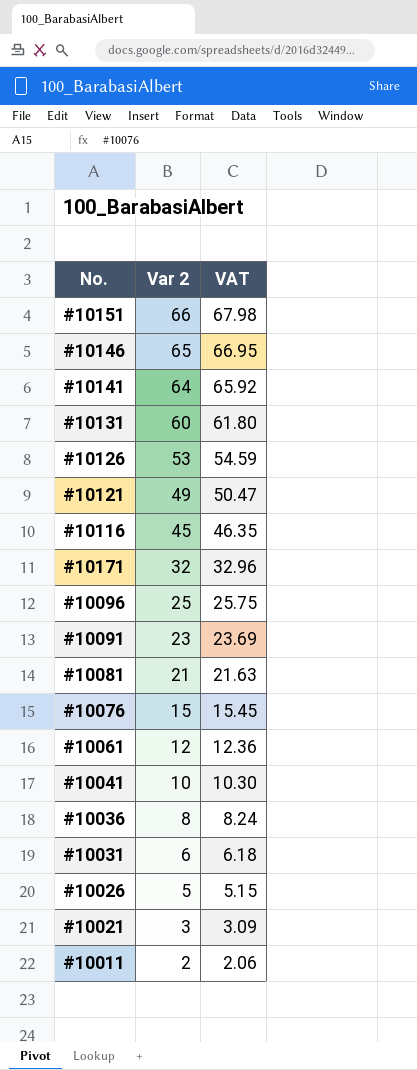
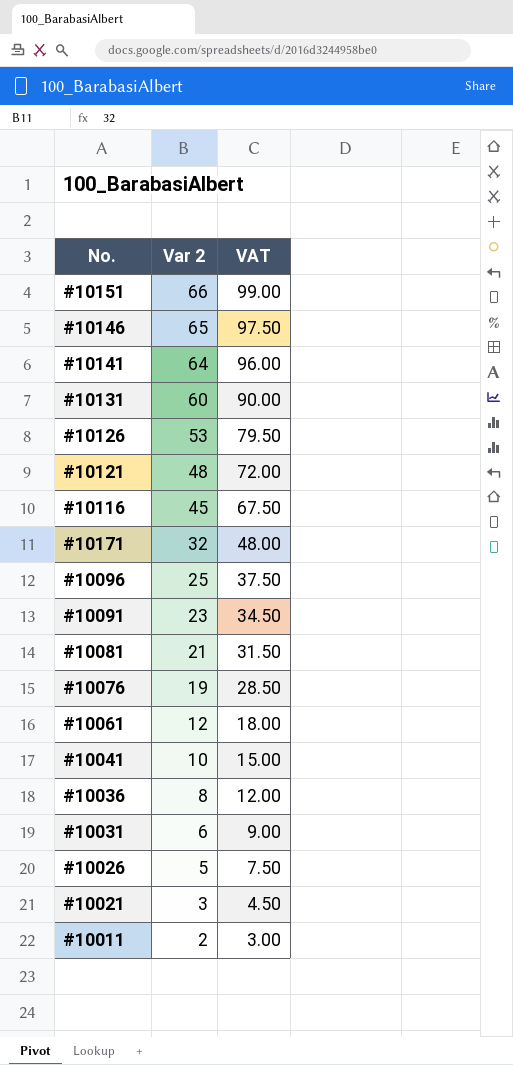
column VAT | formula: [Var 2] * 1.03 -> [Var 2] * 1.5
#10121 | Var 2: 49 -> 48
#10076 | Var 2: 15 -> 19

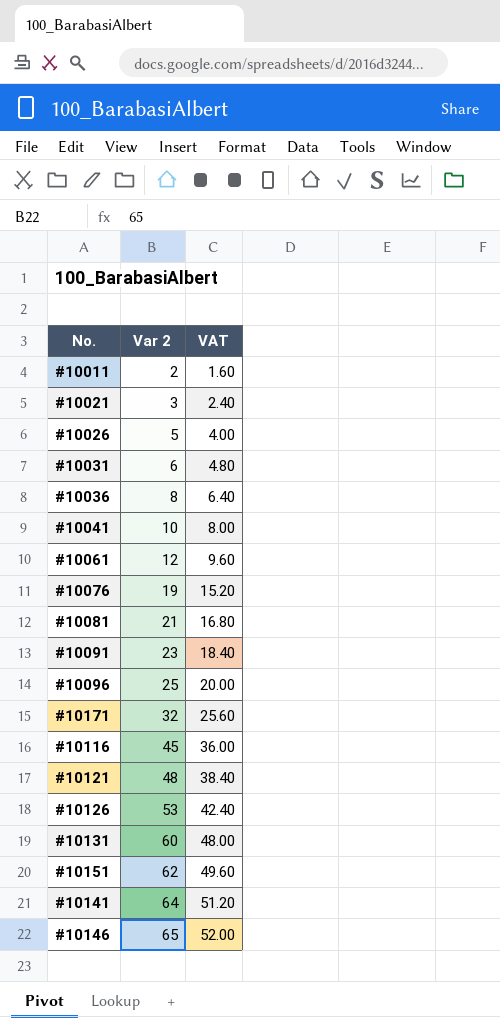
row order: Var 2 descending -> Var 2 ascending
column VAT | formula: [Var 2] * 1.5 -> [Var 2] * 0.8
#10151 | Var 2: 66 -> 62

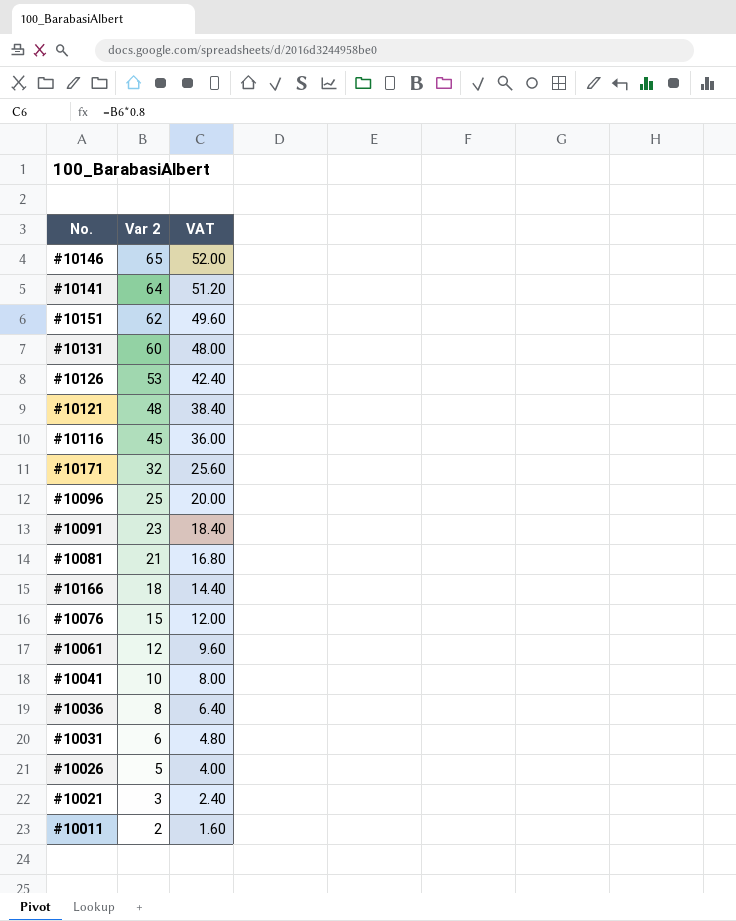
row order: Var 2 ascending -> Var 2 descending
row #10166: none -> 18 | 14.40
#10076 | Var 2: 19 -> 15
#10076 | VAT: 15.20 -> 12.00

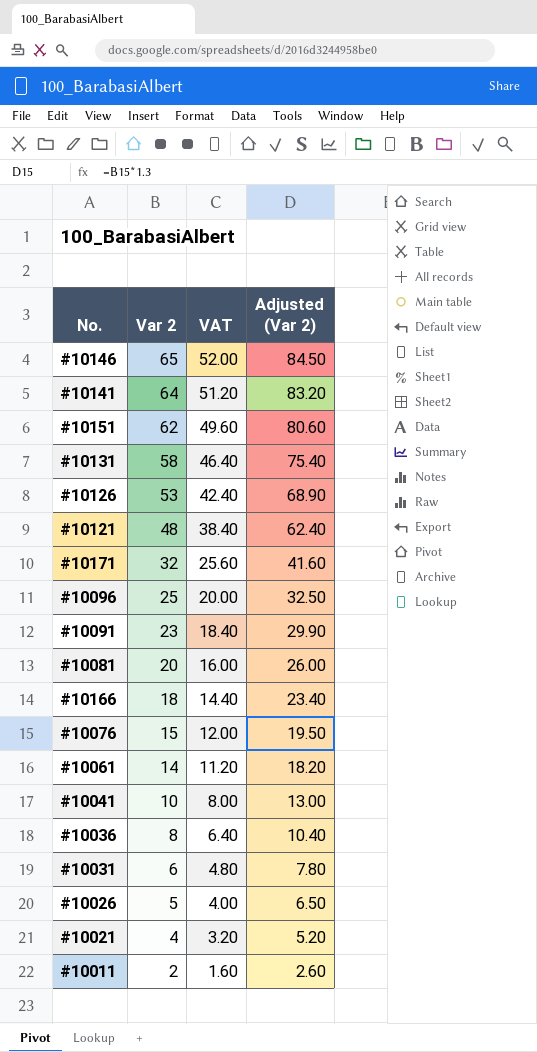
column Adjusted (Var 2) | formula: none -> [Var 2] * 1.3
row #10116: 45 | 36.00 -> none
#10131 | Var 2: 60 -> 58
#10131 | VAT: 48.00 -> 46.40
#10081 | Var 2: 21 -> 20
#10081 | VAT: 16.80 -> 16.00
#10061 | Var 2: 12 -> 14
#10061 | VAT: 9.60 -> 11.20
#10021 | Var 2: 3 -> 4
#10021 | VAT: 2.40 -> 3.20

